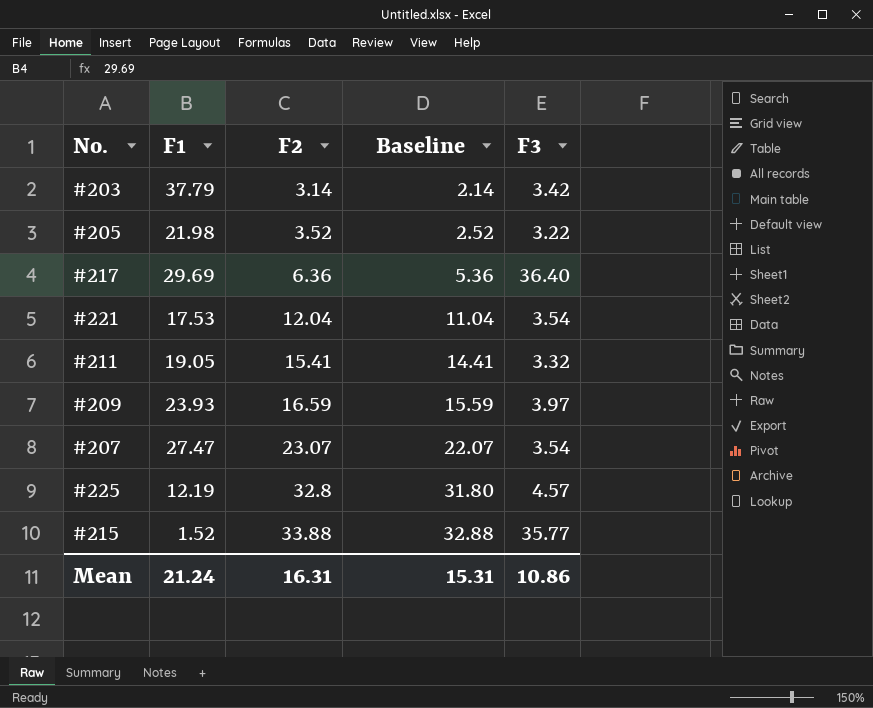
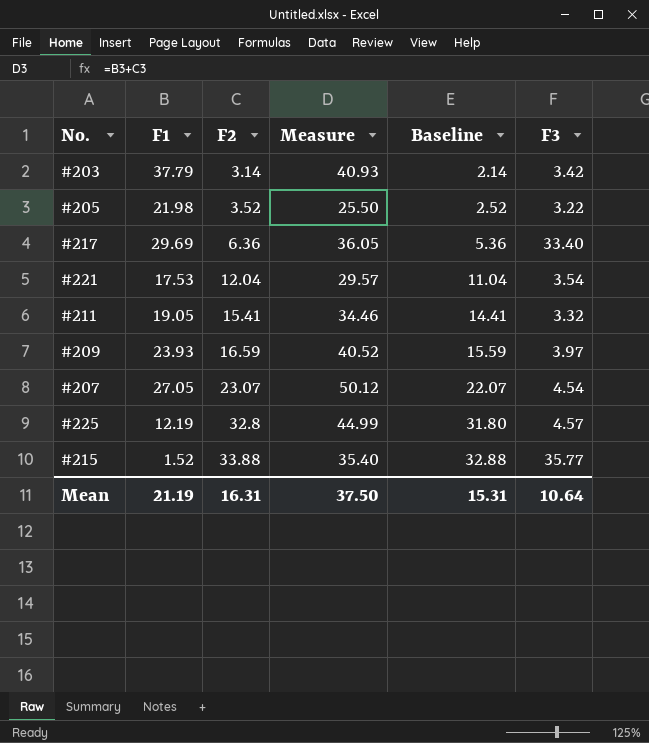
column Measure | formula: none -> [F1] + [F2]
#217 | F3: 36.40 -> 33.40
#207 | F1: 27.47 -> 27.05
#207 | F3: 3.54 -> 4.54
Mean | F1: 21.24 -> 21.19
Mean | F3: 10.86 -> 10.64

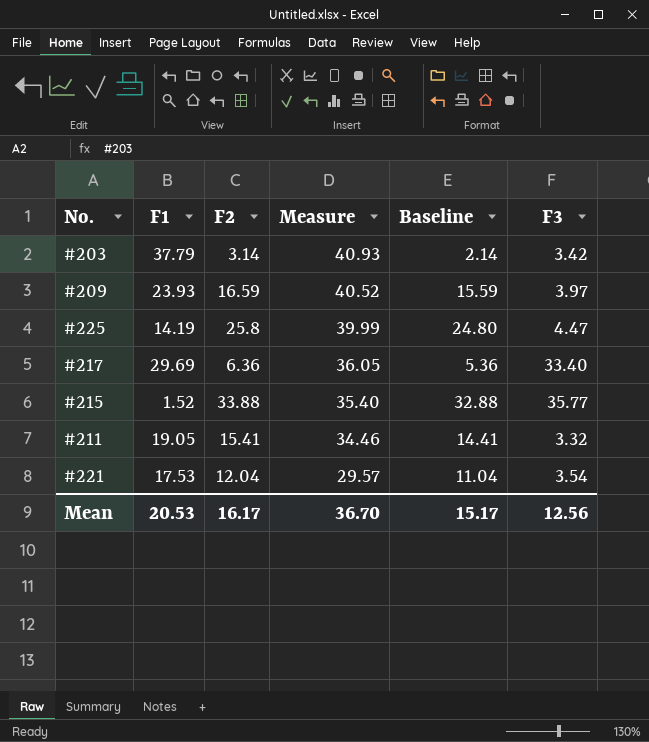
row order: F2 ascending -> Measure descending
row #205: 21.98 | 3.52 | 25.50 | 2.52 | 3.22 -> none
row #207: 27.05 | 23.07 | 50.12 | 22.07 | 4.54 -> none
#225 | F1: 12.19 -> 14.19
#225 | F2: 32.8 -> 25.8
#225 | Measure: 44.99 -> 39.99
#225 | Baseline: 31.80 -> 24.80
#225 | F3: 4.57 -> 4.47
Mean | F1: 21.19 -> 20.53
Mean | F2: 16.31 -> 16.17
Mean | Measure: 37.50 -> 36.70
Mean | Baseline: 15.31 -> 15.17
Mean | F3: 10.64 -> 12.56

